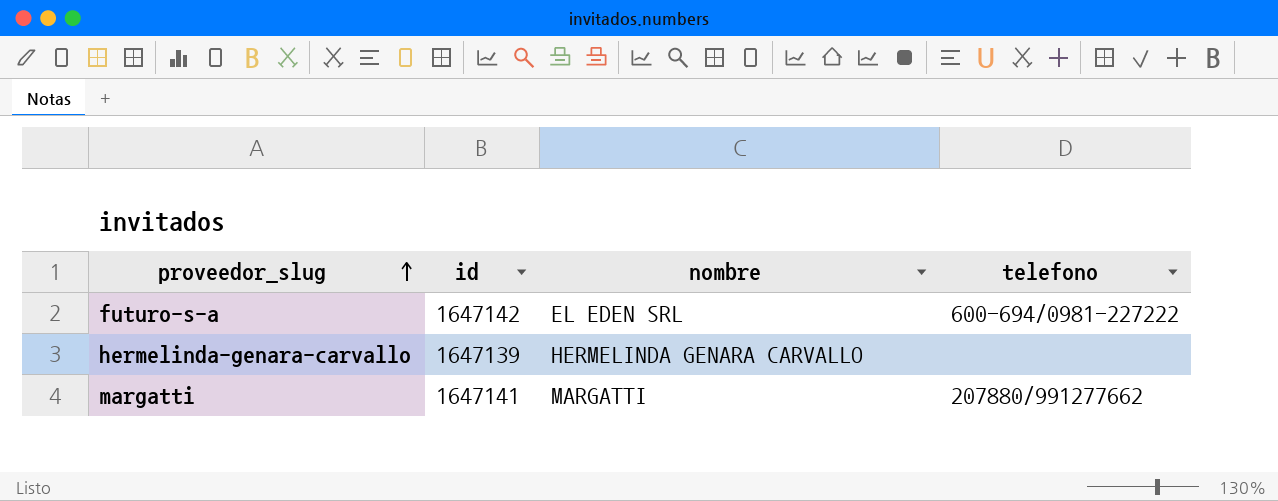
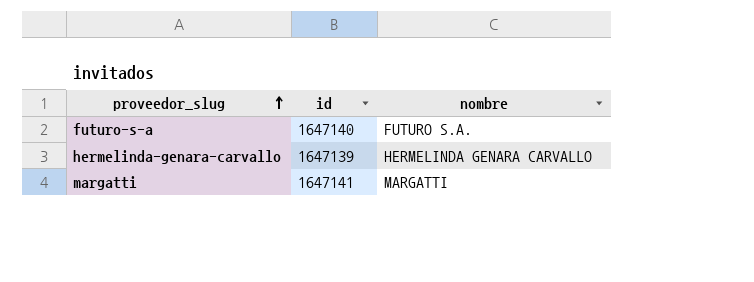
column telefono | position: 4 -> none
futuro-s-a | id: 1647142 -> 1647140
futuro-s-a | nombre: EL EDEN SRL -> FUTURO S.A.

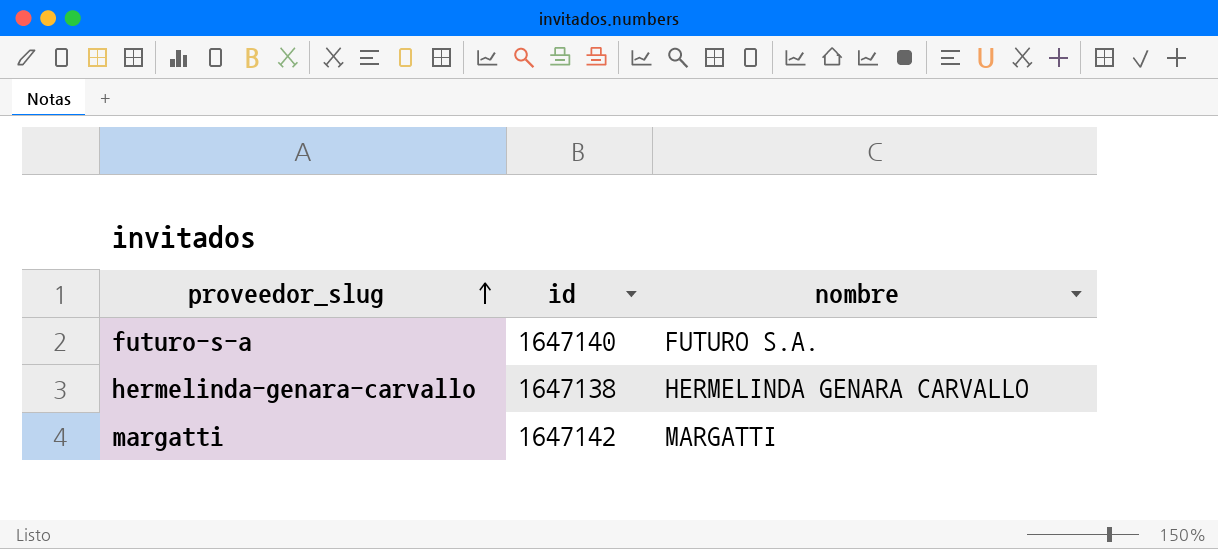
hermelinda-genara-carvallo | id: 1647139 -> 1647138
margatti | id: 1647141 -> 1647142

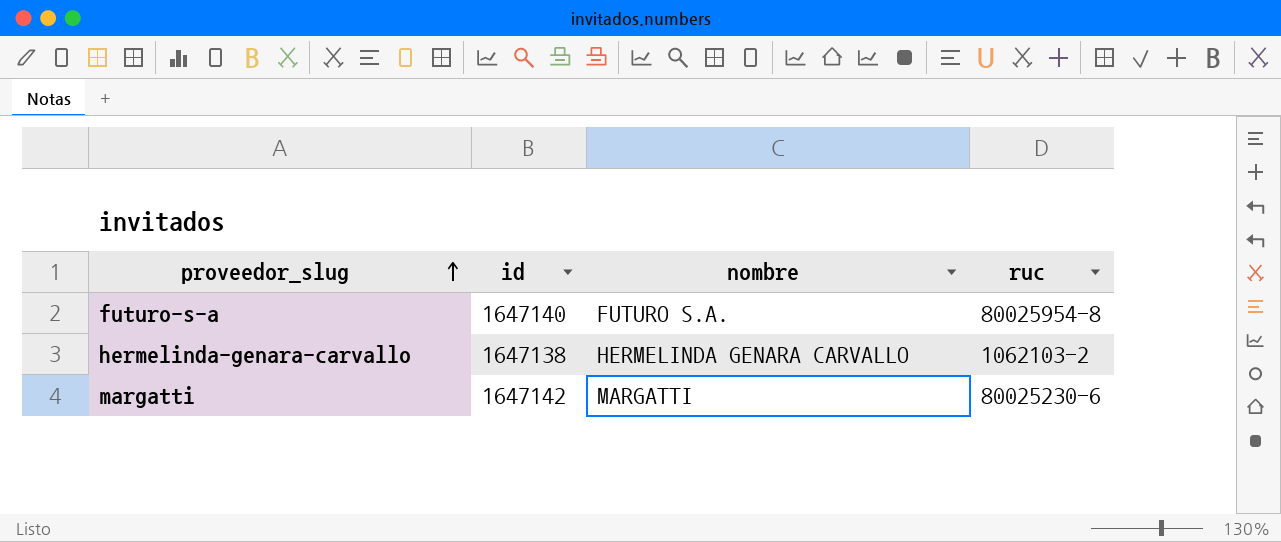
column ruc | position: none -> 4

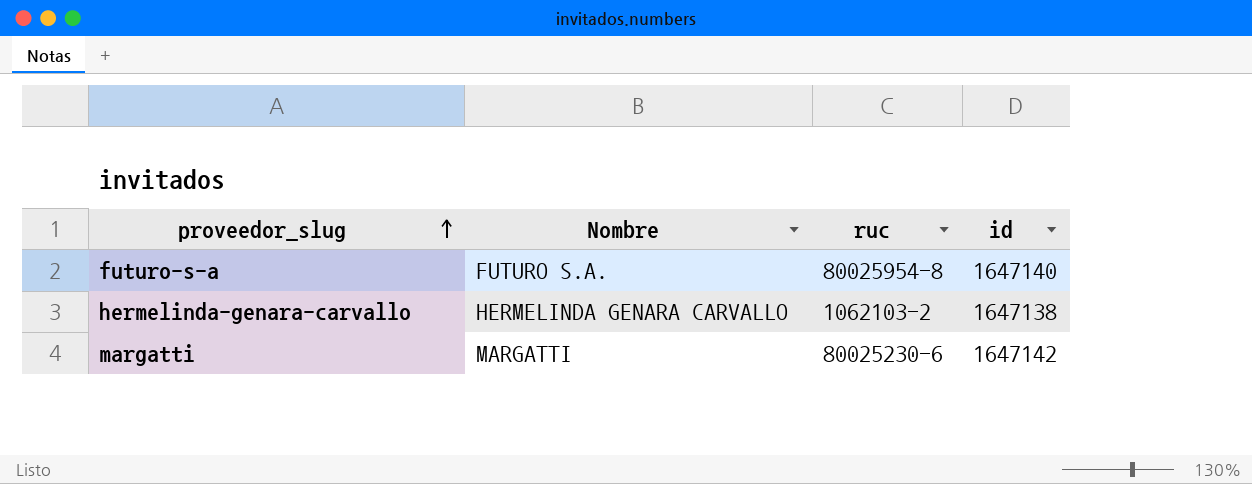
column name: nombre -> Nombre
column id | position: 2 -> 4

